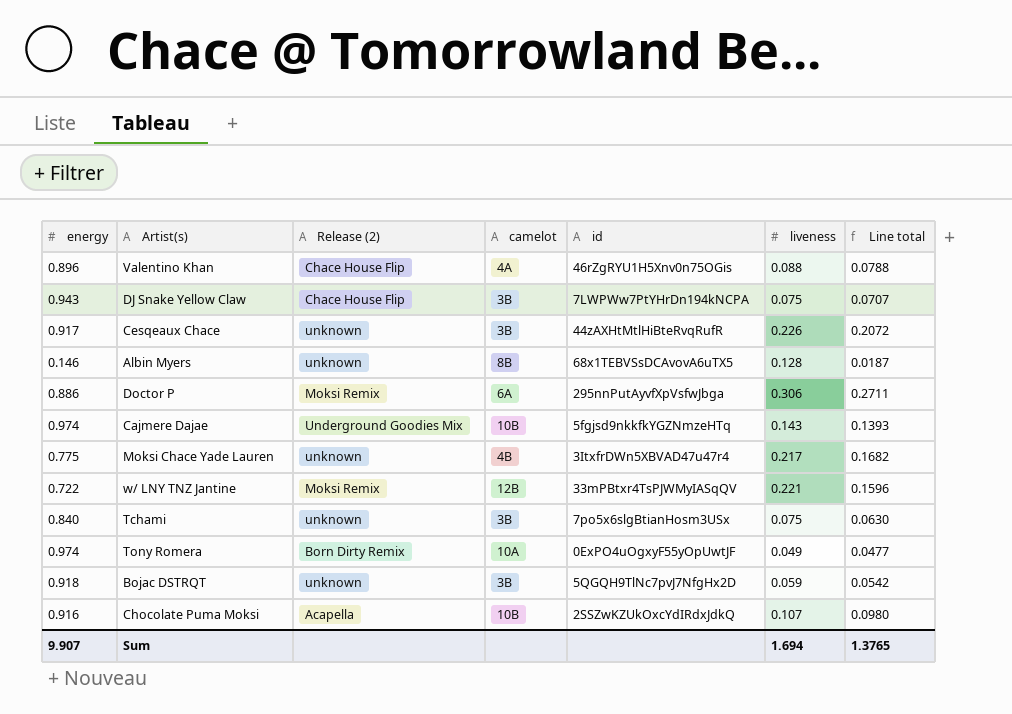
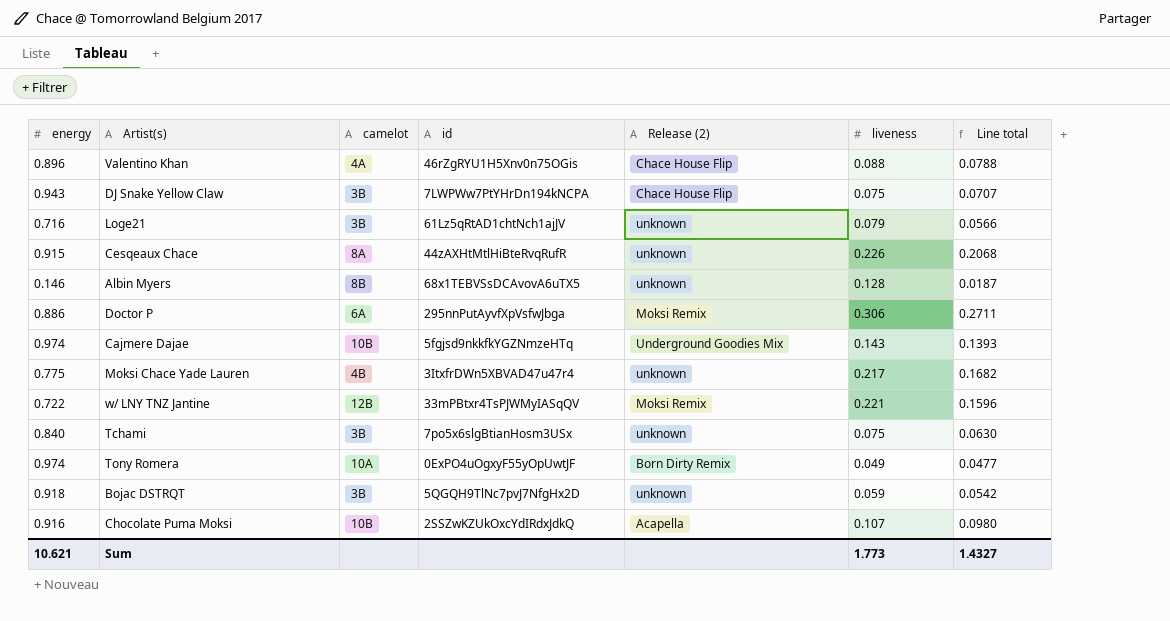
column Release (2) | position: 3 -> 5
row Loge21: none -> 0.716 | 3B | 61Lz5qRtAD1chtNch1ajJV | unknown | 0.079 | 0.0566
Cesqeaux Chace | energy: 0.917 -> 0.915
Cesqeaux Chace | camelot: 3B -> 8A
Cesqeaux Chace | Line total: 0.2072 -> 0.2068
Sum | energy: 9.907 -> 10.621
Sum | liveness: 1.694 -> 1.773
Sum | Line total: 1.3765 -> 1.4327

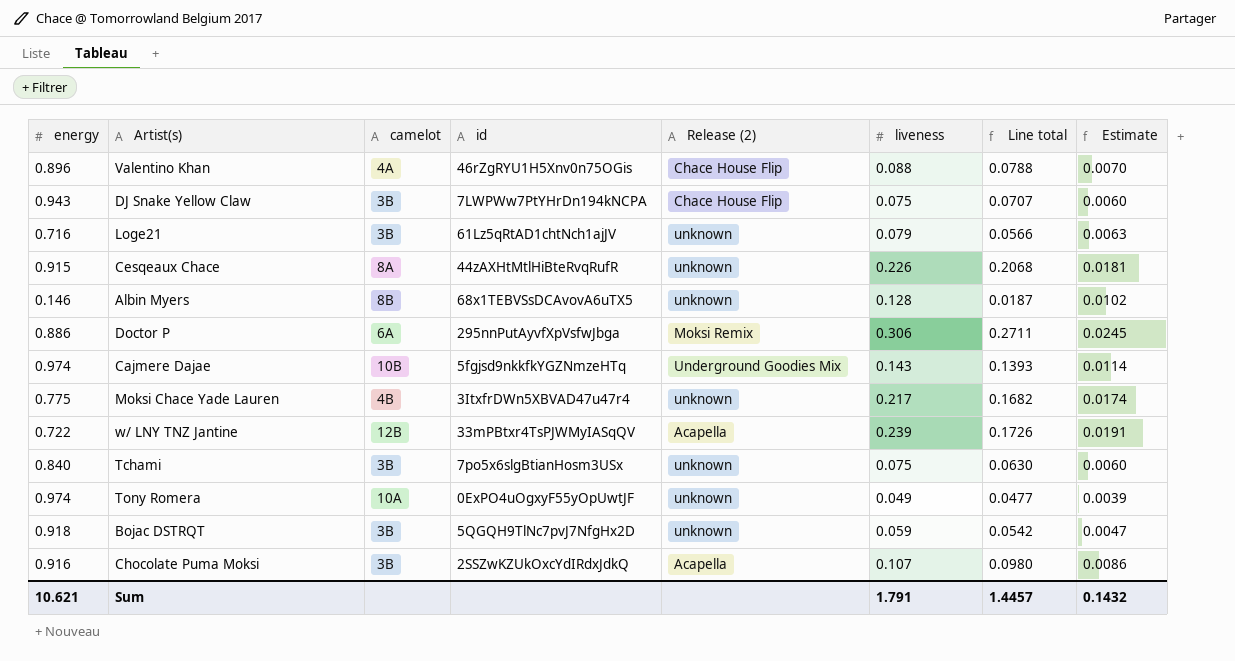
column Estimate | formula: none -> [liveness] * 0.08
w/ LNY TNZ Jantine | Release (2): Moksi Remix -> Acapella
w/ LNY TNZ Jantine | liveness: 0.221 -> 0.239
w/ LNY TNZ Jantine | Line total: 0.1596 -> 0.1726
Tony Romera | Release (2): Born Dirty Remix -> unknown
Chocolate Puma Moksi | camelot: 10B -> 3B
Sum | liveness: 1.773 -> 1.791
Sum | Line total: 1.4327 -> 1.4457

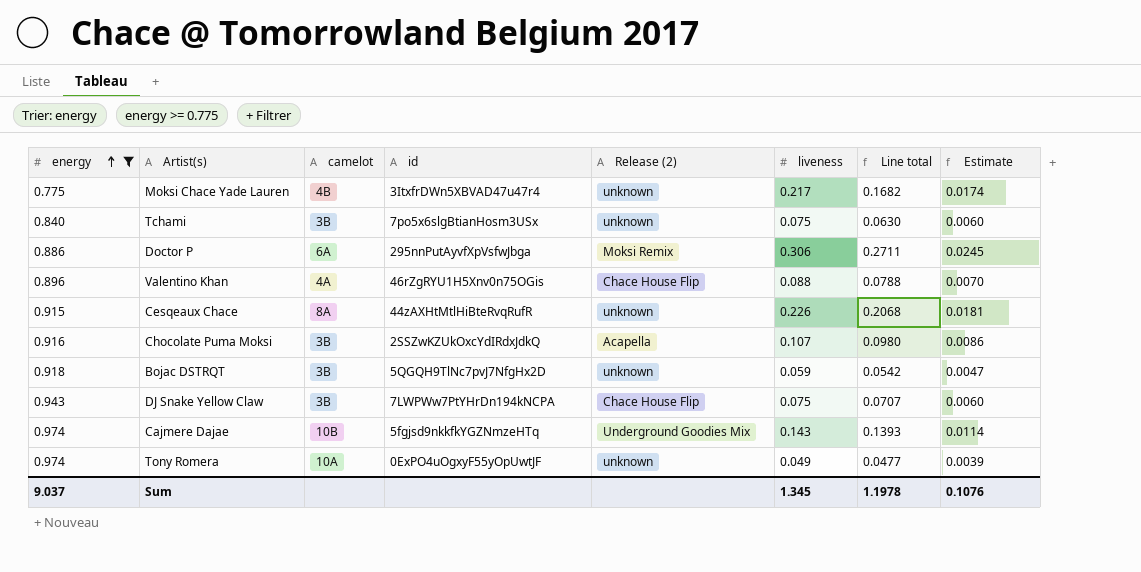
filter: none -> energy >= 0.775
row order: none -> energy ascending
Sum | energy: 10.621 -> 9.037
Sum | liveness: 1.791 -> 1.345
Sum | Line total: 1.4457 -> 1.1978
Sum | Estimate: 0.1432 -> 0.1076

